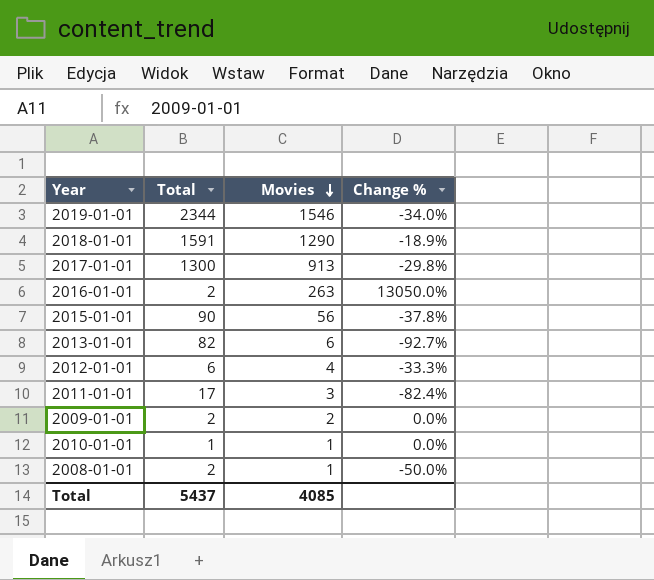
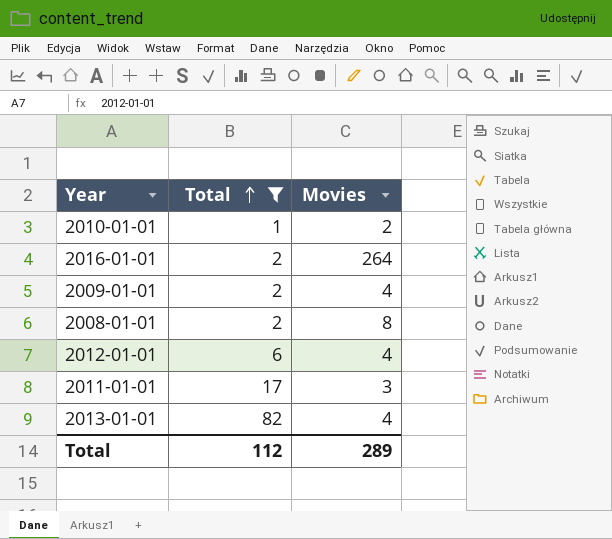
filter: none -> Total <= 82
row order: Movies descending -> Total ascending
column Change % | formula: ([Movies] - [Total]) / [Total] -> none
2010-01-01 | Movies: 1 -> 2
2016-01-01 | Movies: 263 -> 264
2009-01-01 | Movies: 2 -> 4
2008-01-01 | Movies: 1 -> 8
2013-01-01 | Movies: 6 -> 4
Total | Total: 5437 -> 112
Total | Movies: 4085 -> 289

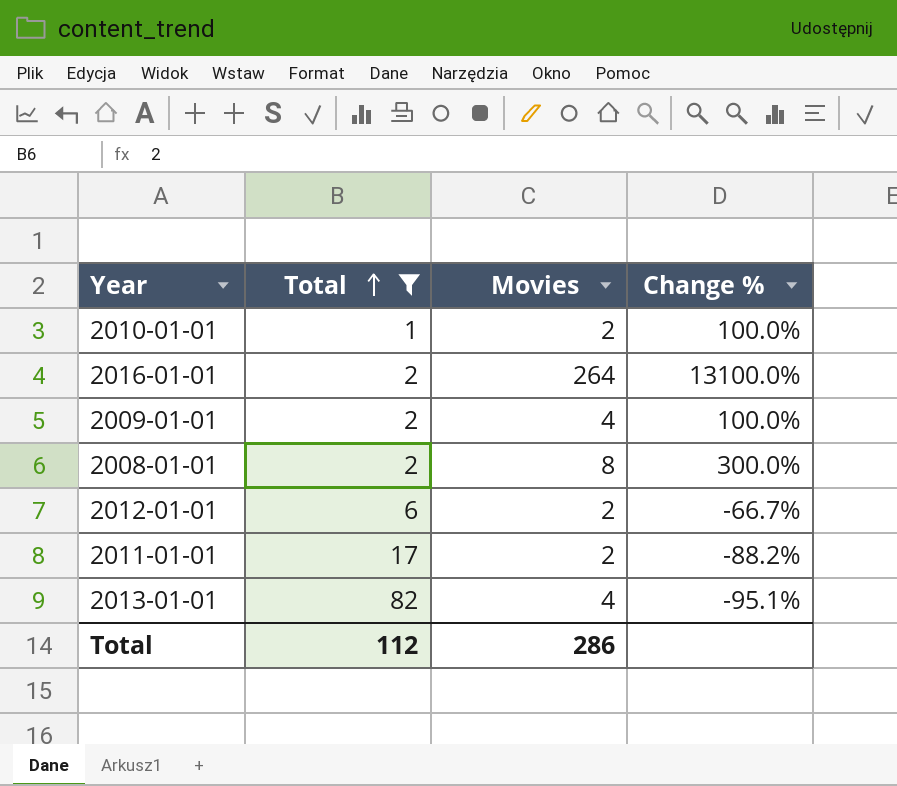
column Change % | formula: none -> ([Movies] - [Total]) / [Total]
2012-01-01 | Movies: 4 -> 2
2011-01-01 | Movies: 3 -> 2
Total | Movies: 289 -> 286

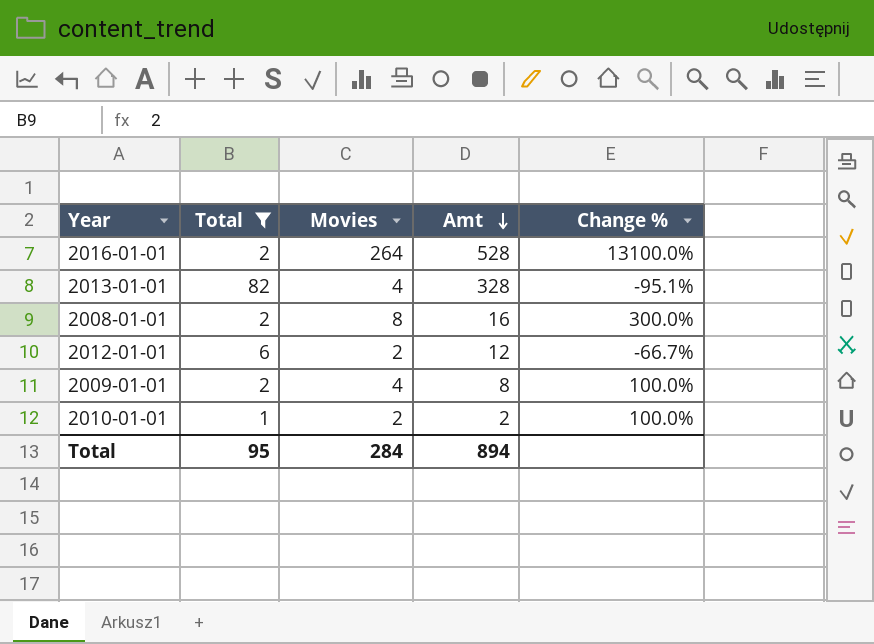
row order: Total ascending -> Amt descending
column Amt | formula: none -> [Total] * [Movies]
row 2011-01-01: 17 | 2 | -88.2% -> none
Total | Total: 112 -> 95
Total | Movies: 286 -> 284

